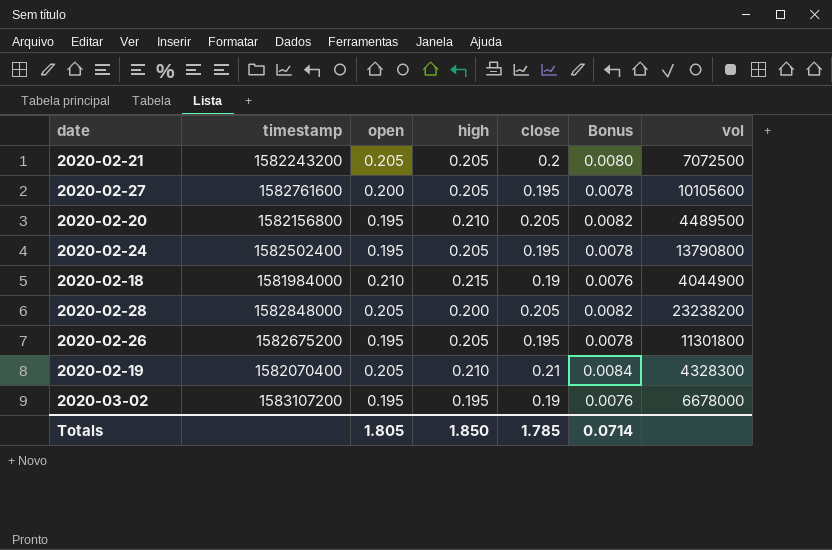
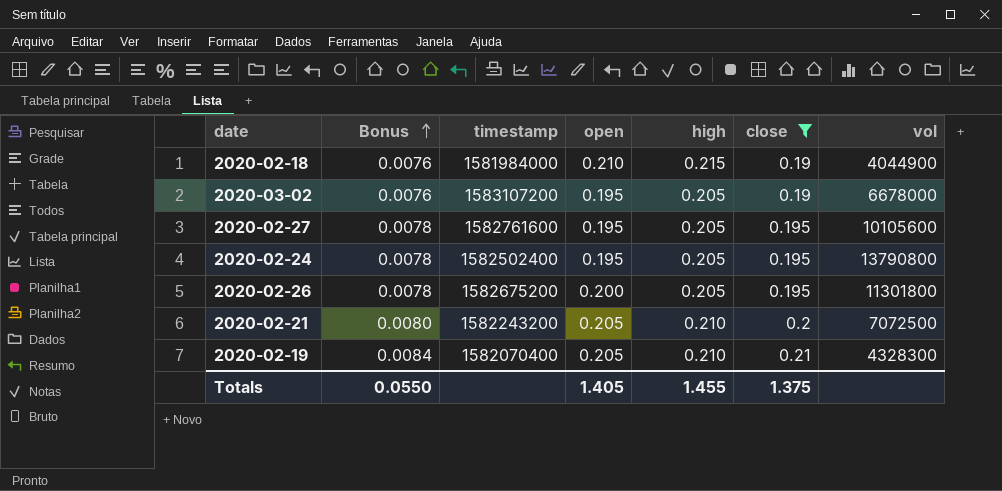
filter: none -> close != 0.205
row order: none -> Bonus ascending
column Bonus | position: 6 -> 2
2020-03-02 | high: 0.195 -> 0.205
2020-02-27 | open: 0.200 -> 0.195
2020-02-26 | open: 0.195 -> 0.200
2020-02-21 | high: 0.205 -> 0.210
Totals | Bonus: 0.0714 -> 0.0550
Totals | open: 1.805 -> 1.405
Totals | high: 1.850 -> 1.455
Totals | close: 1.785 -> 1.375

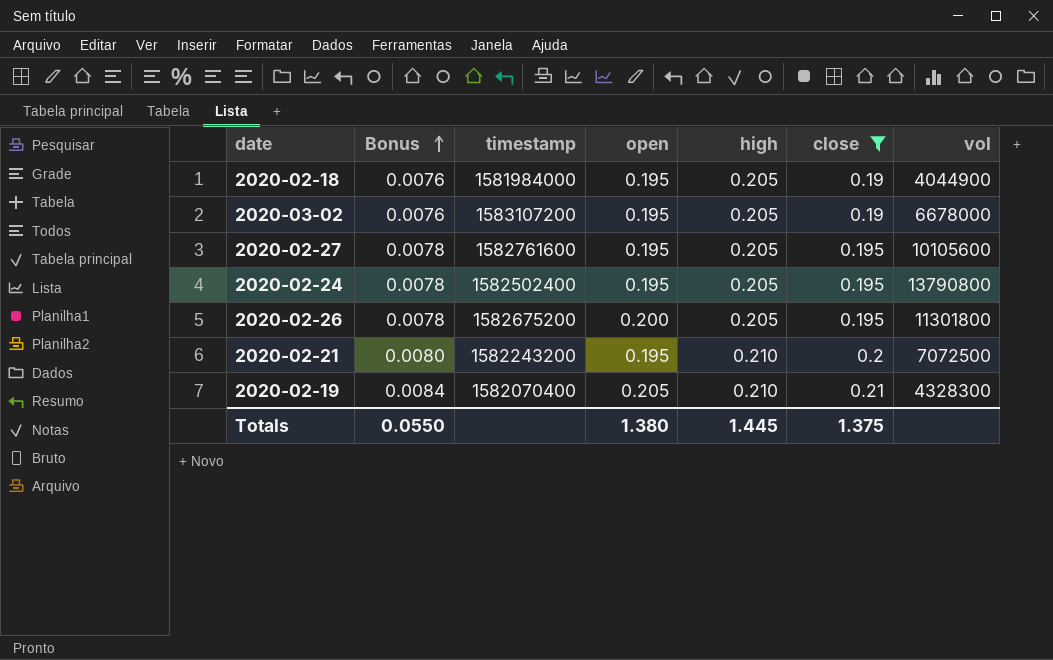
2020-02-18 | open: 0.210 -> 0.195
2020-02-18 | high: 0.215 -> 0.205
2020-02-21 | open: 0.205 -> 0.195
Totals | open: 1.405 -> 1.380
Totals | high: 1.455 -> 1.445

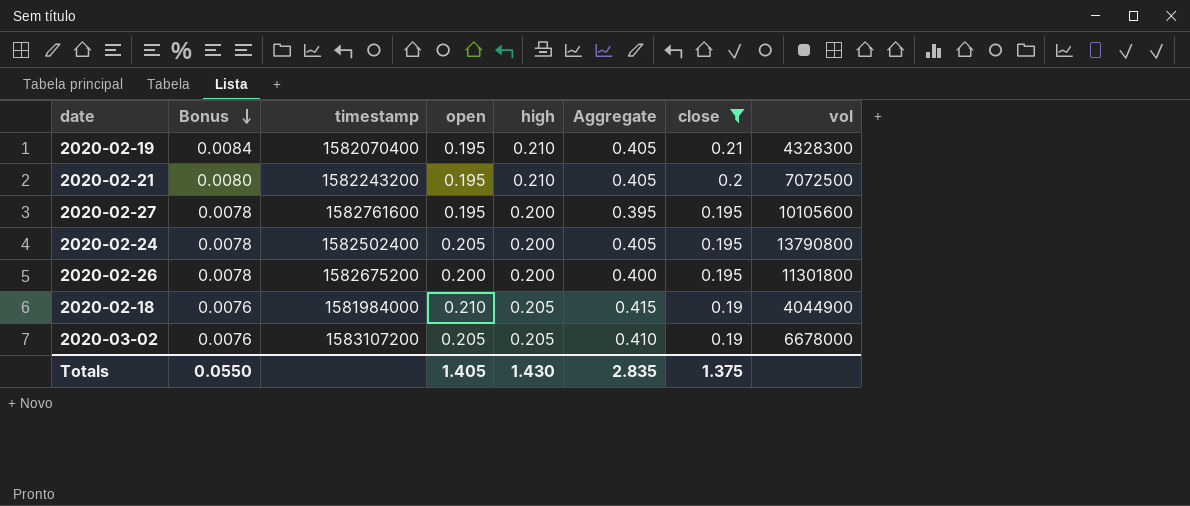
row order: Bonus ascending -> Bonus descending
column Aggregate | formula: none -> [open] + [high]
2020-02-19 | open: 0.205 -> 0.195
2020-02-27 | high: 0.205 -> 0.200
2020-02-24 | open: 0.195 -> 0.205
2020-02-24 | high: 0.205 -> 0.200
2020-02-26 | high: 0.205 -> 0.200
2020-02-18 | open: 0.195 -> 0.210
2020-03-02 | open: 0.195 -> 0.205
Totals | open: 1.380 -> 1.405
Totals | high: 1.445 -> 1.430

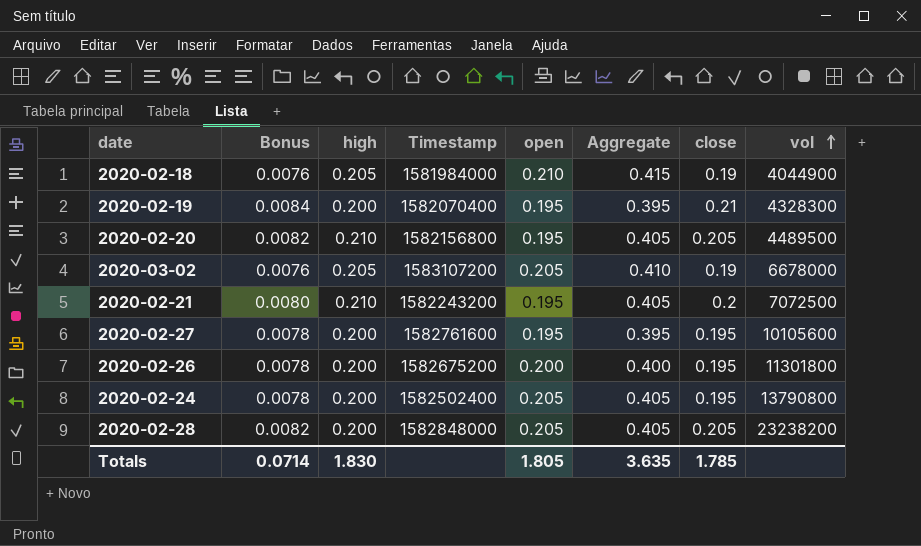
filter: close != 0.205 -> none
row order: Bonus descending -> vol ascending
column high | position: 5 -> 3
column name: timestamp -> Timestamp
2020-02-19 | high: 0.210 -> 0.200
2020-02-19 | Aggregate: 0.405 -> 0.395
Totals | Bonus: 0.0550 -> 0.0714
Totals | high: 1.430 -> 1.830
Totals | open: 1.405 -> 1.805
Totals | Aggregate: 2.835 -> 3.635
Totals | close: 1.375 -> 1.785

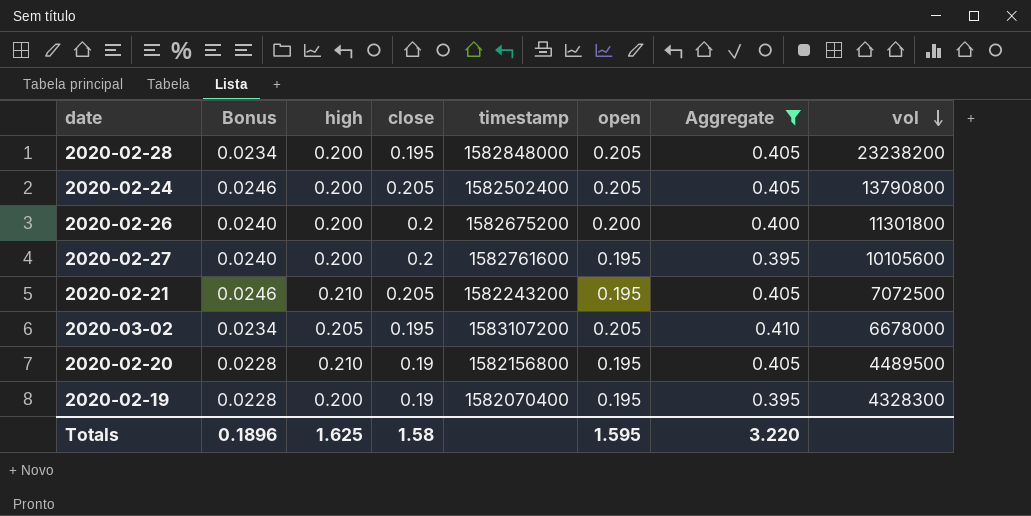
filter: none -> Aggregate != 0.415
row order: vol ascending -> vol descending
column Bonus | formula: [close] * 0.04 -> [close] * 0.12
column close | position: 7 -> 4
column name: Timestamp -> timestamp
2020-02-28 | close: 0.205 -> 0.195
2020-02-24 | close: 0.195 -> 0.205
2020-02-26 | close: 0.195 -> 0.2
2020-02-27 | close: 0.195 -> 0.2
2020-02-21 | close: 0.2 -> 0.205
2020-03-02 | close: 0.19 -> 0.195
2020-02-20 | close: 0.205 -> 0.19
2020-02-19 | close: 0.21 -> 0.19
Totals | Bonus: 0.0714 -> 0.1896
Totals | high: 1.830 -> 1.625
Totals | close: 1.785 -> 1.58
Totals | open: 1.805 -> 1.595
Totals | Aggregate: 3.635 -> 3.220

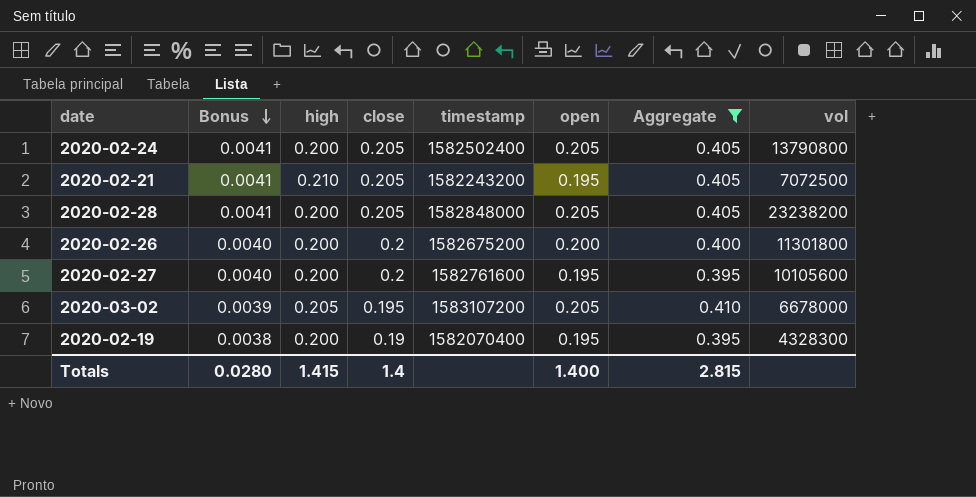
row order: vol descending -> Bonus descending
column Bonus | formula: [close] * 0.12 -> [close] * 0.02
row 2020-02-20: 0.0228 | 0.210 | 0.19 | 1582156800 | 0.195 | 0.405 | 4489500 -> none
2020-02-28 | close: 0.195 -> 0.205
Totals | Bonus: 0.1896 -> 0.0280
Totals | high: 1.625 -> 1.415
Totals | close: 1.58 -> 1.4
Totals | open: 1.595 -> 1.400
Totals | Aggregate: 3.220 -> 2.815

